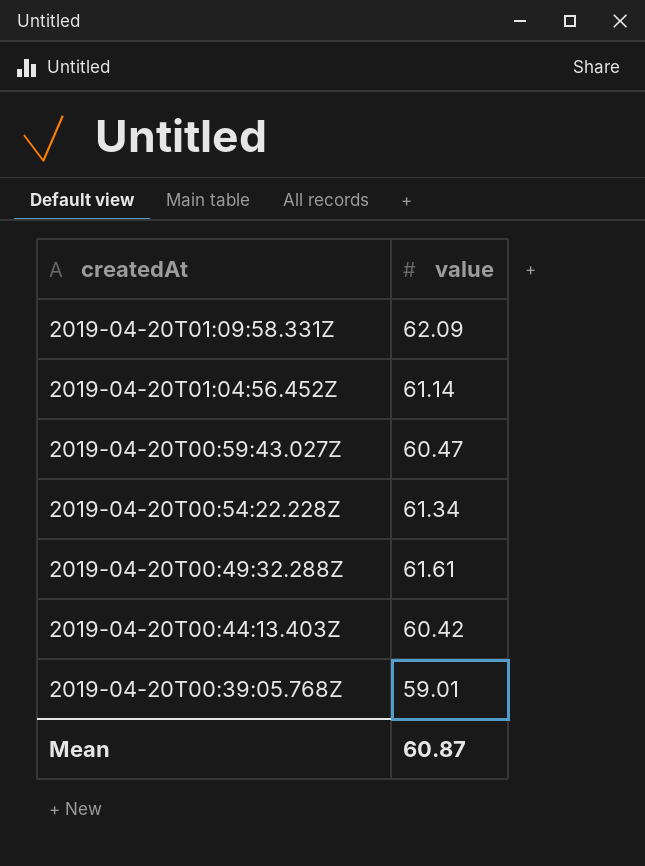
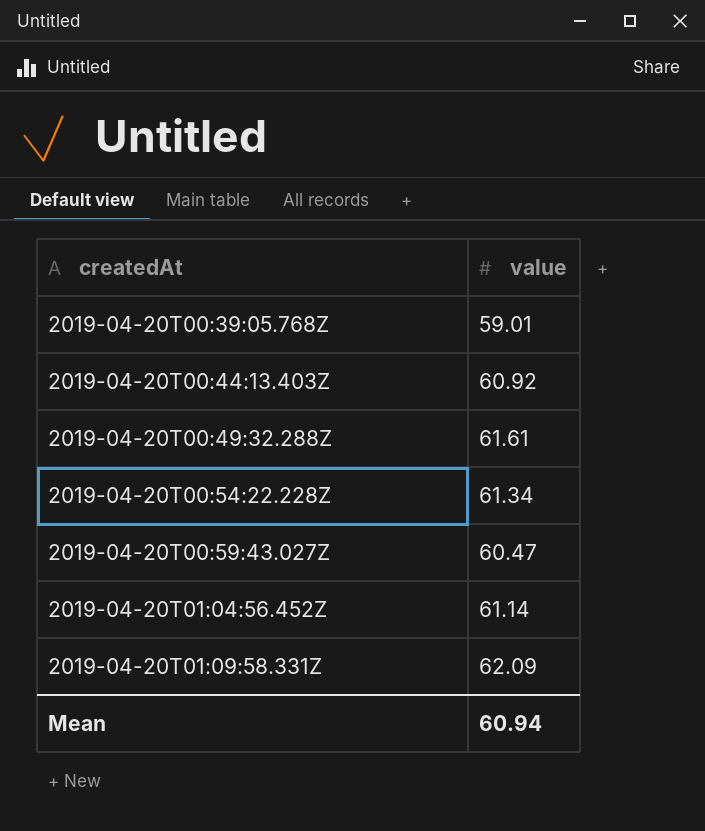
row order: createdAt descending -> createdAt ascending
2019-04-20T00:44:13.403Z | value: 60.42 -> 60.92
Mean | value: 60.87 -> 60.94

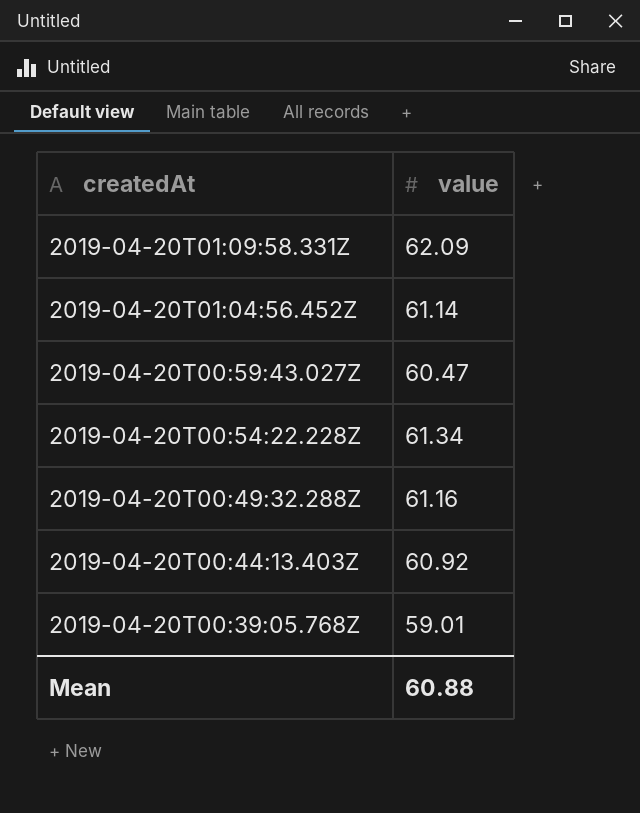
row order: createdAt ascending -> createdAt descending
2019-04-20T00:49:32.288Z | value: 61.61 -> 61.16
Mean | value: 60.94 -> 60.88

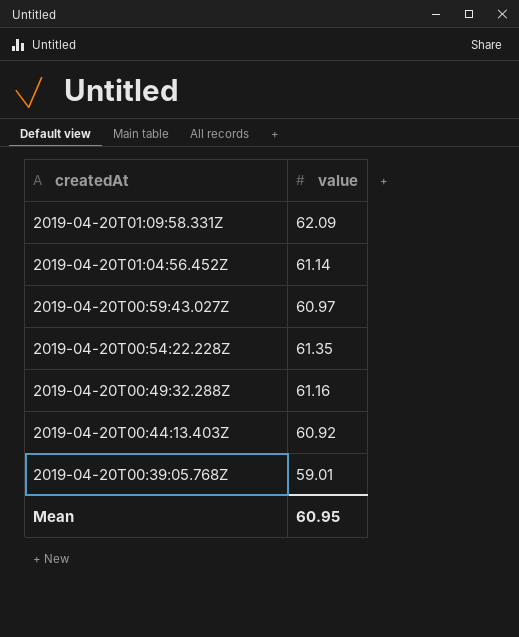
2019-04-20T00:59:43.027Z | value: 60.47 -> 60.97
2019-04-20T00:54:22.228Z | value: 61.34 -> 61.35
Mean | value: 60.88 -> 60.95

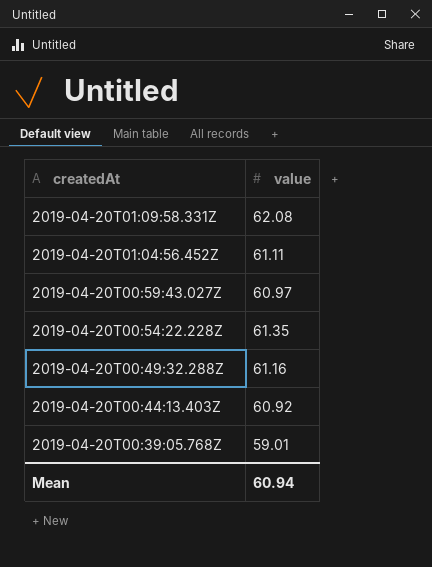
2019-04-20T01:09:58.331Z | value: 62.09 -> 62.08
2019-04-20T01:04:56.452Z | value: 61.14 -> 61.11
Mean | value: 60.95 -> 60.94

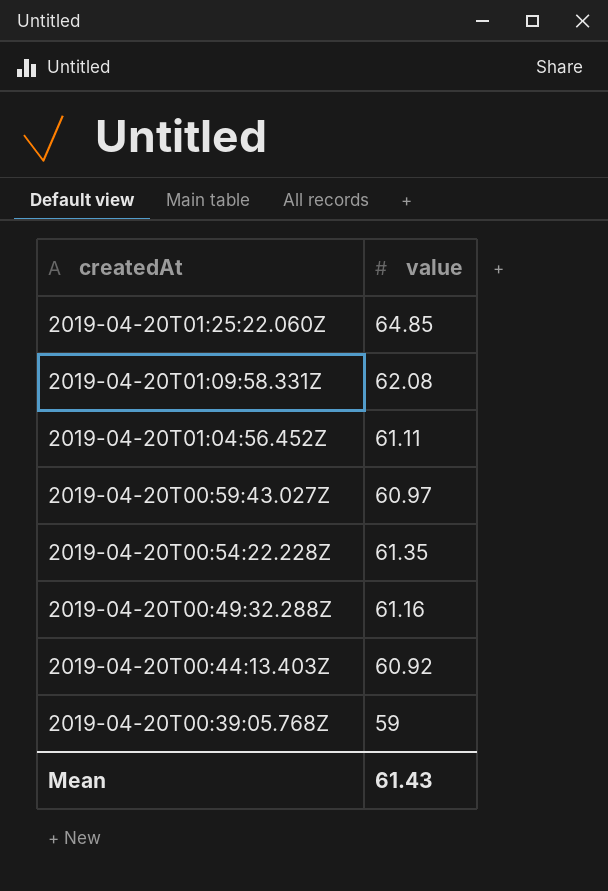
row 2019-04-20T01:25:22.060Z: none -> 64.85
2019-04-20T00:39:05.768Z | value: 59.01 -> 59
Mean | value: 60.94 -> 61.43

